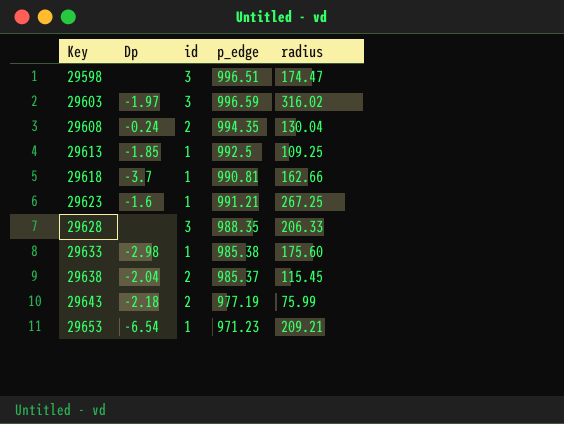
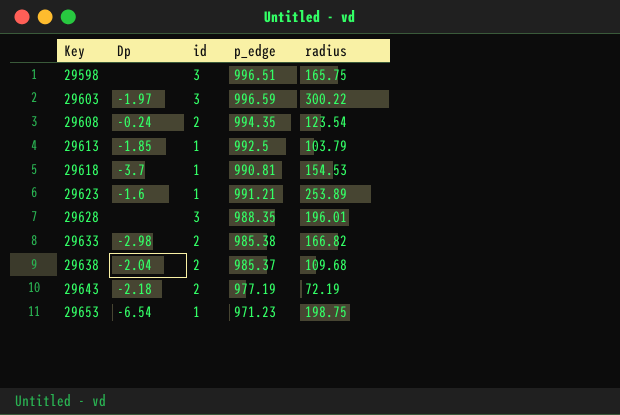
29598 | radius: 174.47 -> 165.75
29603 | radius: 316.02 -> 300.22
29608 | radius: 130.04 -> 123.54
29613 | radius: 109.25 -> 103.79
29618 | radius: 162.66 -> 154.53
29623 | radius: 267.25 -> 253.89
29628 | radius: 206.33 -> 196.01
29633 | id: 1 -> 2
29633 | radius: 175.60 -> 166.82
29638 | radius: 115.45 -> 109.68
29643 | radius: 75.99 -> 72.19
29653 | radius: 209.21 -> 198.75

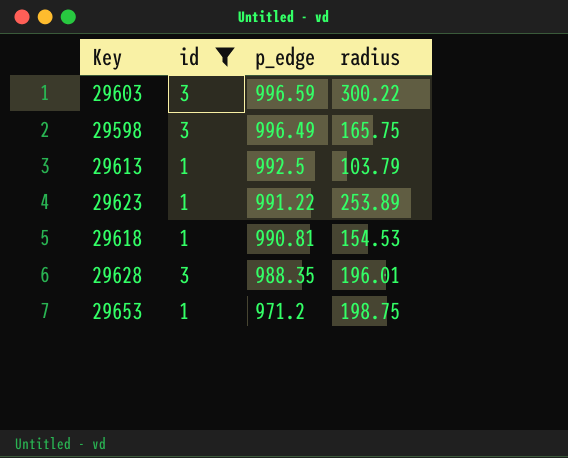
filter: none -> id != 2
row order: Key ascending -> p_edge descending
column Dp | position: 2 -> none
29598 | p_edge: 996.51 -> 996.49
29623 | p_edge: 991.21 -> 991.22
29653 | p_edge: 971.23 -> 971.2

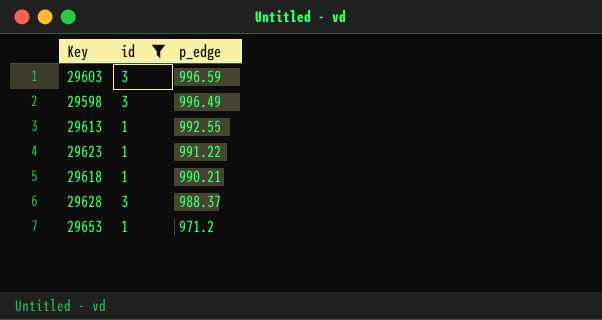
column radius | position: 4 -> none
29613 | p_edge: 992.5 -> 992.55
29618 | p_edge: 990.81 -> 990.21
29628 | p_edge: 988.35 -> 988.37

